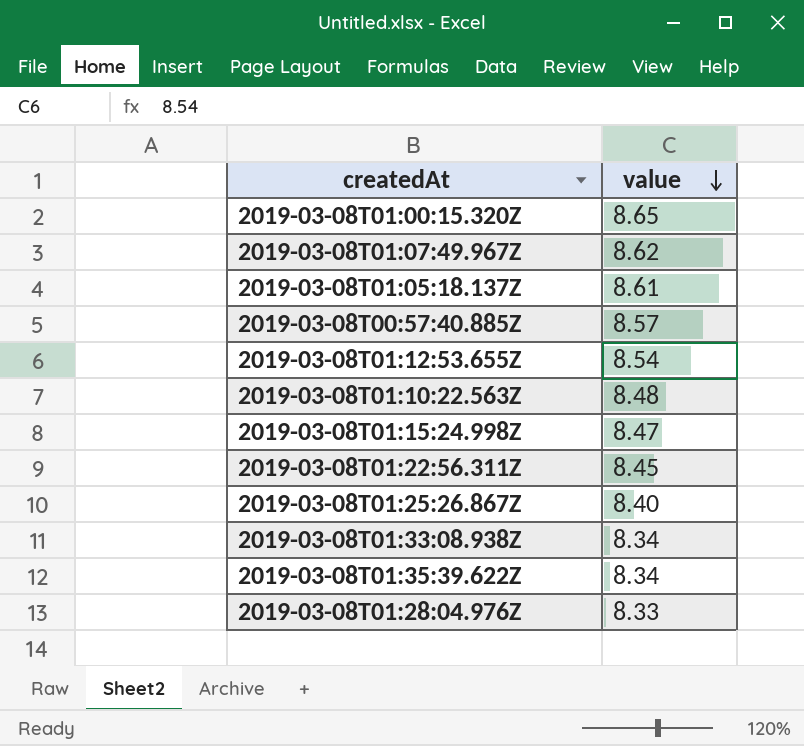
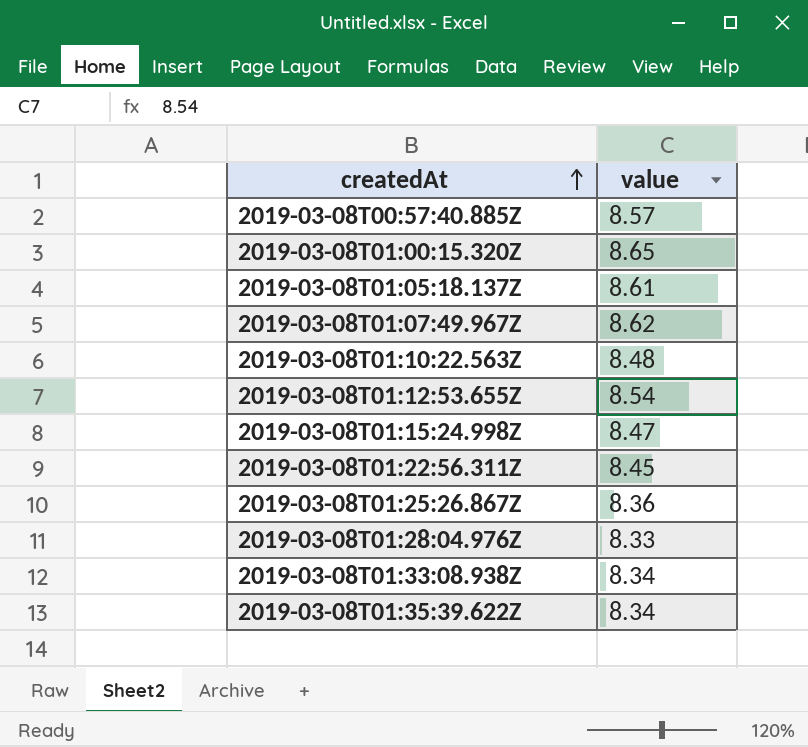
row order: value descending -> createdAt ascending
2019-03-08T01:25:26.867Z | value: 8.40 -> 8.36

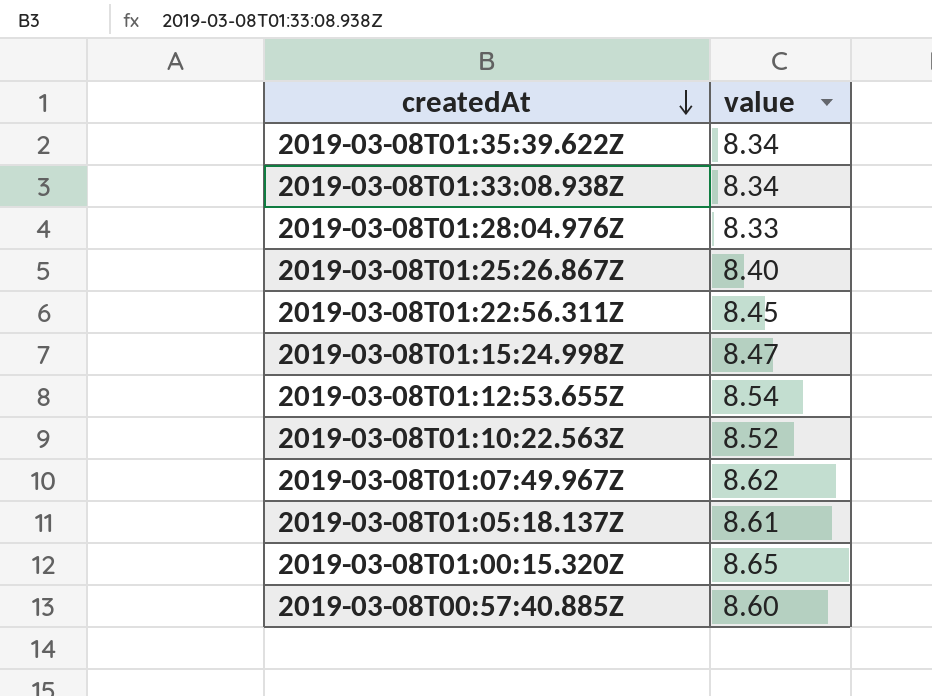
row order: createdAt ascending -> createdAt descending
2019-03-08T01:25:26.867Z | value: 8.36 -> 8.40
2019-03-08T01:10:22.563Z | value: 8.48 -> 8.52
2019-03-08T00:57:40.885Z | value: 8.57 -> 8.60

